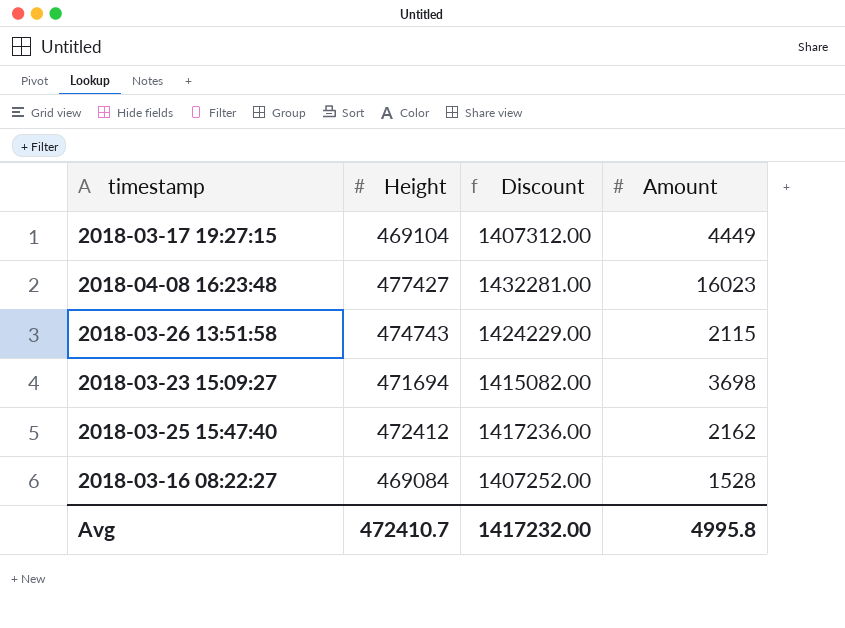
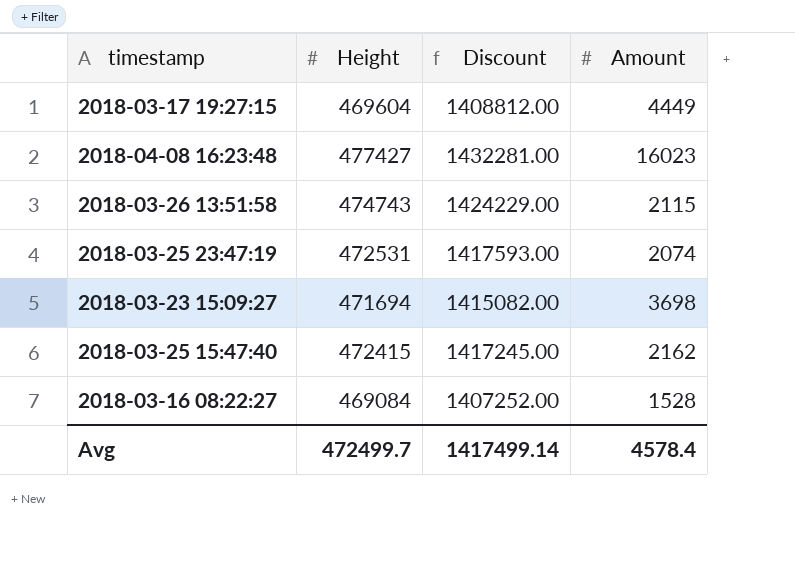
2018-03-17 19:27:15 | Height: 469104 -> 469604
2018-03-17 19:27:15 | Discount: 1407312.00 -> 1408812.00
row 2018-03-25 23:47:19: none -> 472531 | 1417593.00 | 2074
2018-03-25 15:47:40 | Height: 472412 -> 472415
2018-03-25 15:47:40 | Discount: 1417236.00 -> 1417245.00
Avg | Height: 472410.7 -> 472499.7
Avg | Discount: 1417232.00 -> 1417499.14
Avg | Amount: 4995.8 -> 4578.4

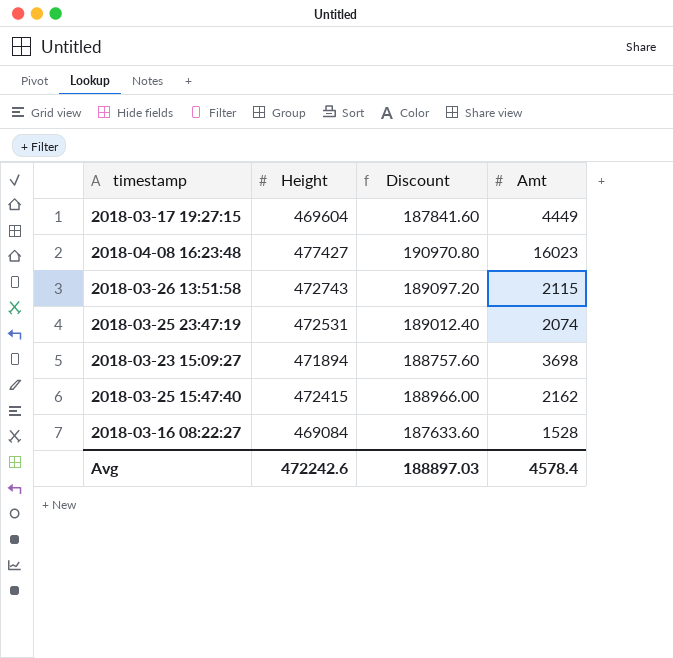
column Discount | formula: [Height] * 3 -> [Height] * 0.4
column name: Amount -> Amt
2018-03-26 13:51:58 | Height: 474743 -> 472743
2018-03-23 15:09:27 | Height: 471694 -> 471894
Avg | Height: 472499.7 -> 472242.6
Avg | Discount: 1417499.14 -> 188897.03

